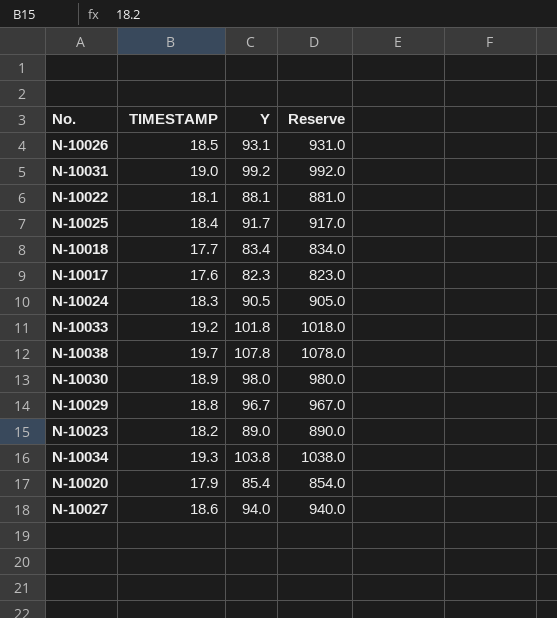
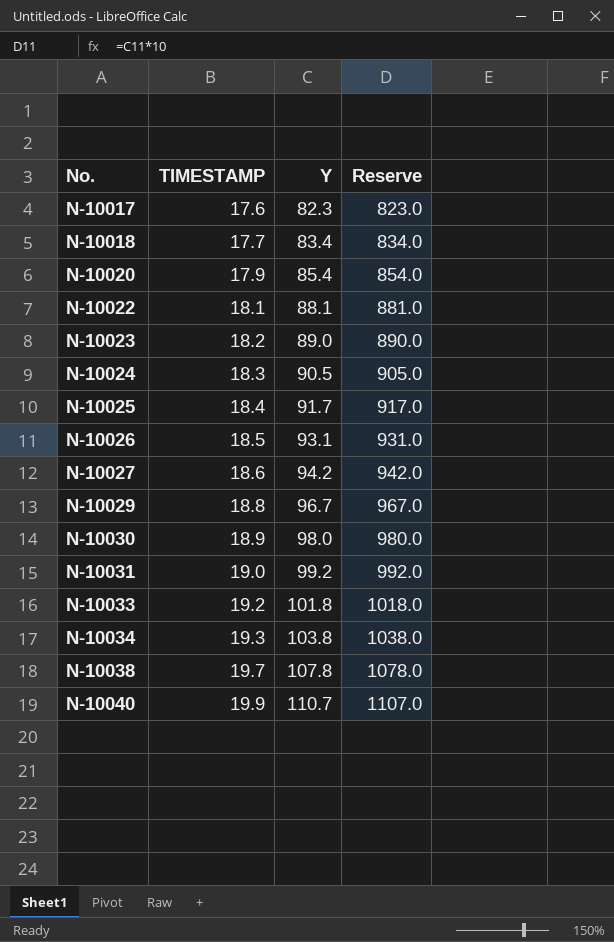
row order: none -> No. ascending
N-10027 | Y: 94.0 -> 94.2
N-10027 | Reserve: 940.0 -> 942.0
row N-10040: none -> 19.9 | 110.7 | 1107.0

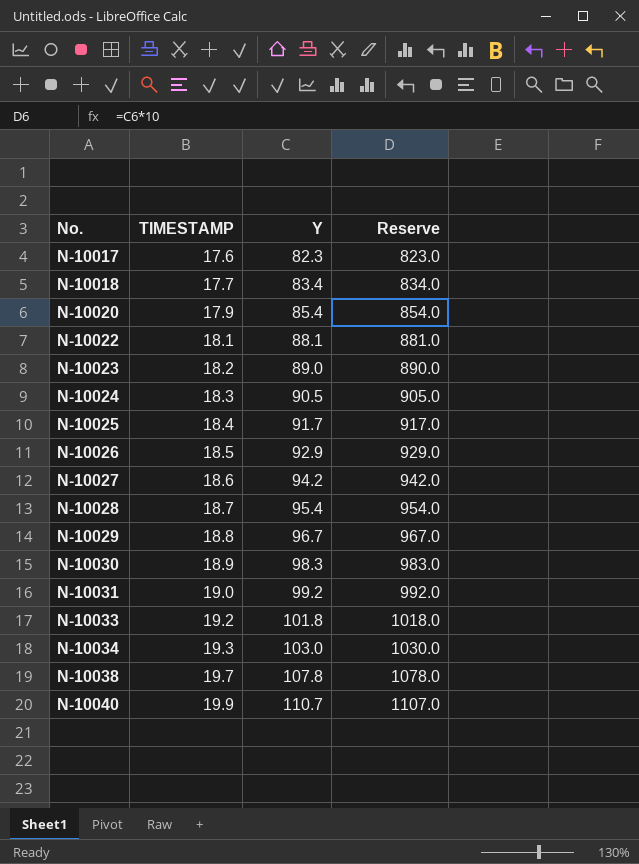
N-10026 | Y: 93.1 -> 92.9
N-10026 | Reserve: 931.0 -> 929.0
row N-10028: none -> 18.7 | 95.4 | 954.0
N-10030 | Y: 98.0 -> 98.3
N-10030 | Reserve: 980.0 -> 983.0
N-10034 | Y: 103.8 -> 103.0
N-10034 | Reserve: 1038.0 -> 1030.0

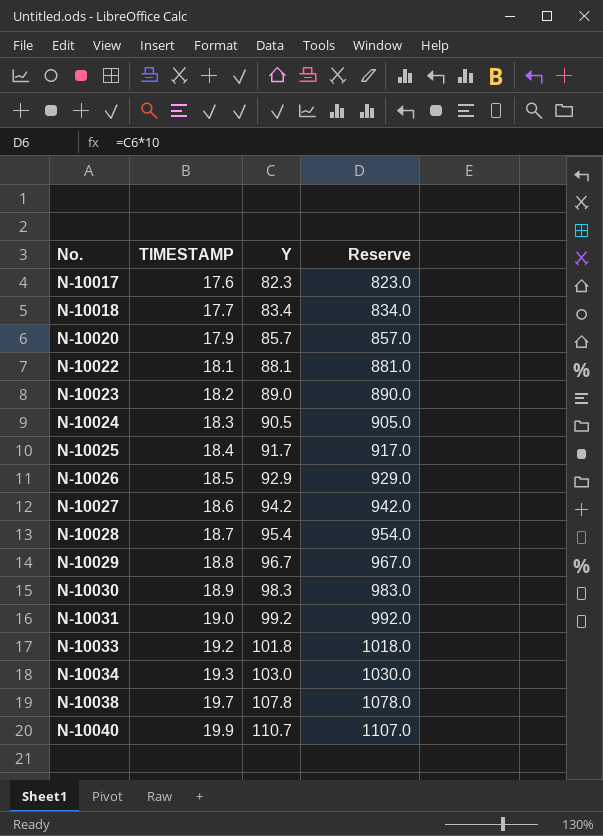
N-10020 | Y: 85.4 -> 85.7
N-10020 | Reserve: 854.0 -> 857.0

